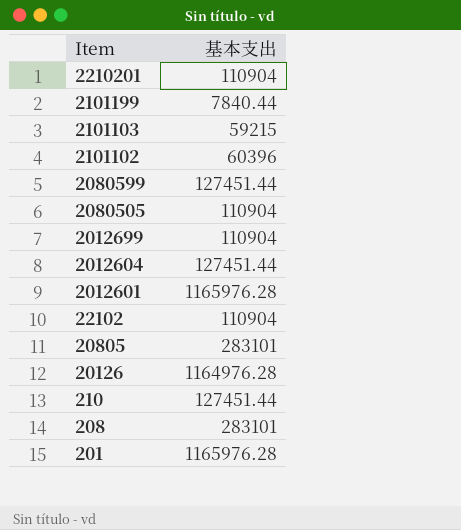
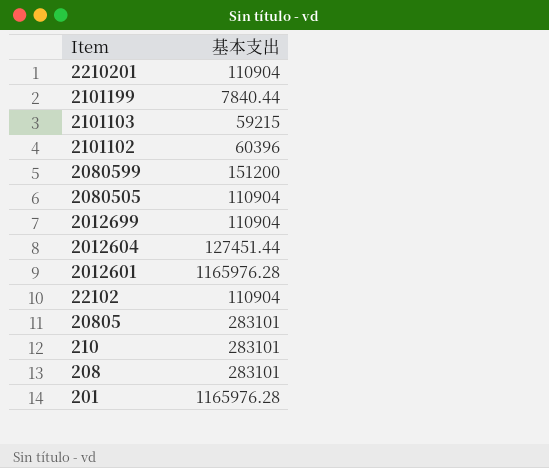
row 20126: 1164976.28 -> none
2080599 | 基本支出: 127451.44 -> 151200
210 | 基本支出: 127451.44 -> 283101

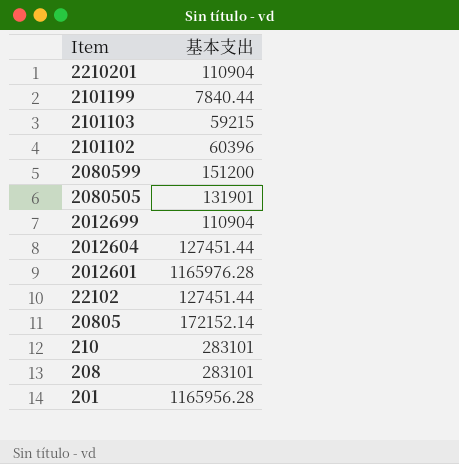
2080505 | 基本支出: 110904 -> 131901
22102 | 基本支出: 110904 -> 127451.44
20805 | 基本支出: 283101 -> 172152.14
201 | 基本支出: 1165976.28 -> 1165956.28

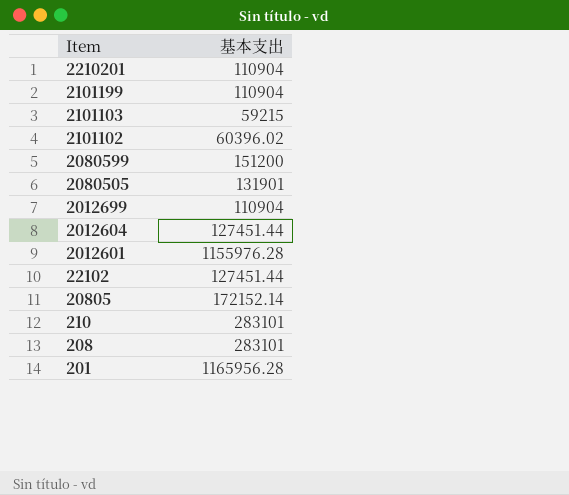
2101199 | 基本支出: 7840.44 -> 110904
2101102 | 基本支出: 60396 -> 60396.02
2012601 | 基本支出: 1165976.28 -> 1155976.28

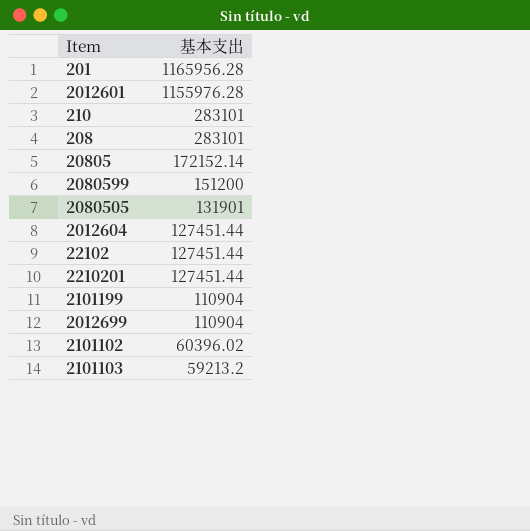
row order: Item descending -> 基本支出 descending
2210201 | 基本支出: 110904 -> 127451.44
2101103 | 基本支出: 59215 -> 59213.2

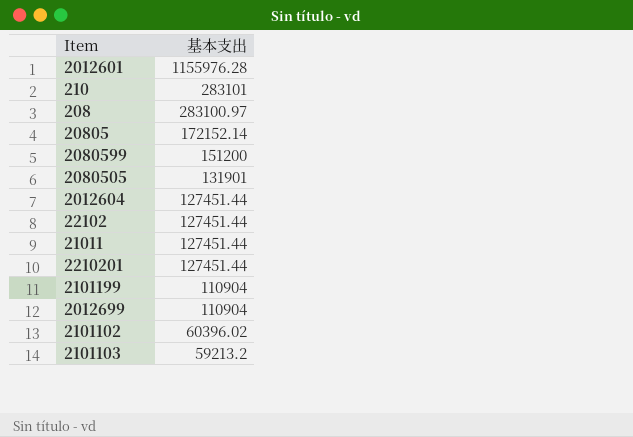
row 201: 1165956.28 -> none
208 | 基本支出: 283101 -> 283100.97
row 21011: none -> 127451.44

